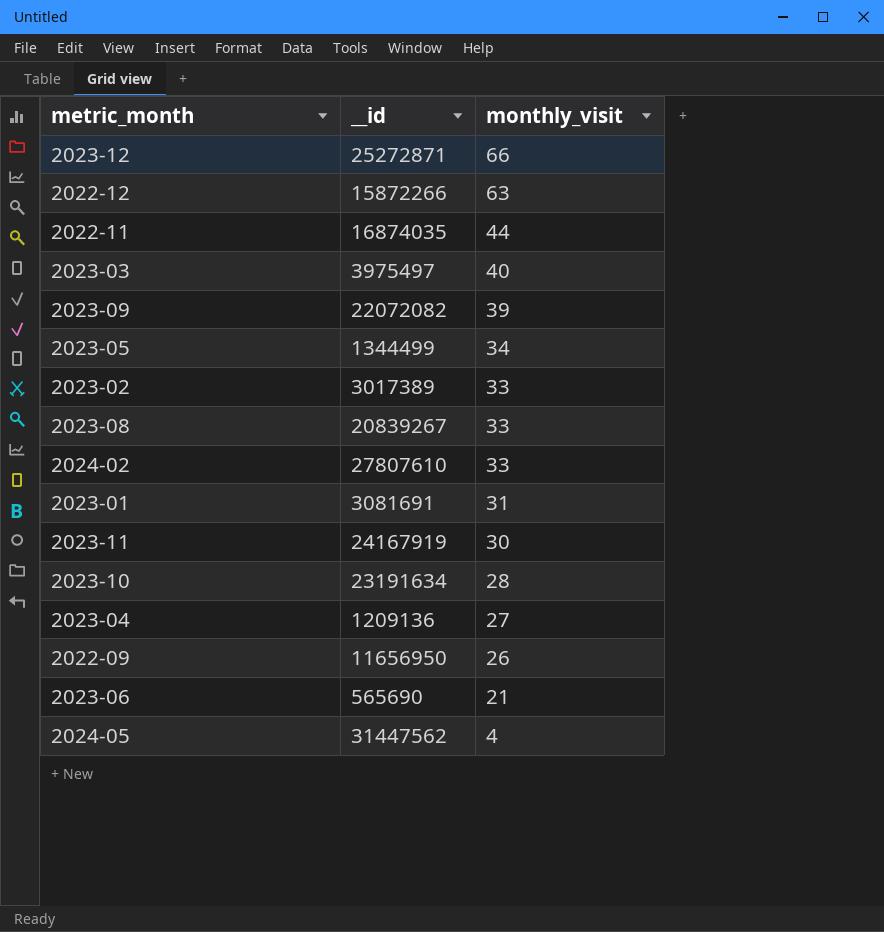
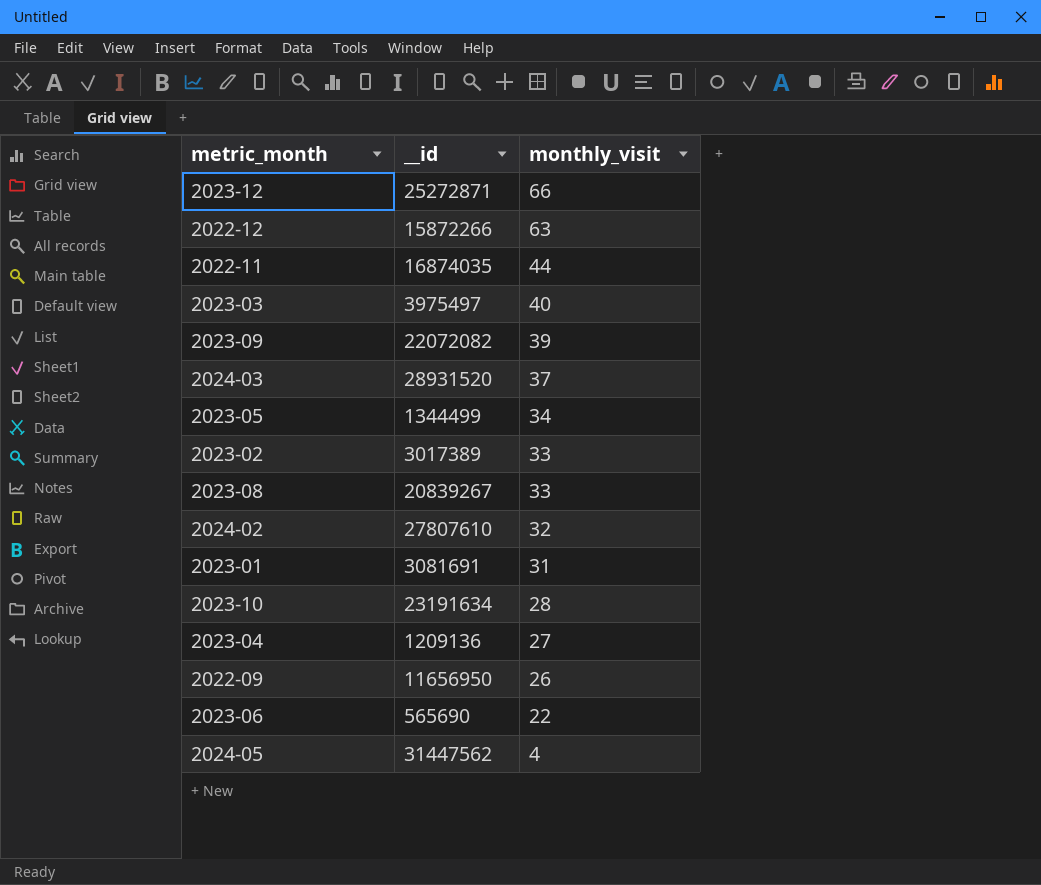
row 2023-11: 24167919 | 30 -> none
row 2024-03: none -> 28931520 | 37
2024-02 | monthly_visit: 33 -> 32
2023-06 | monthly_visit: 21 -> 22

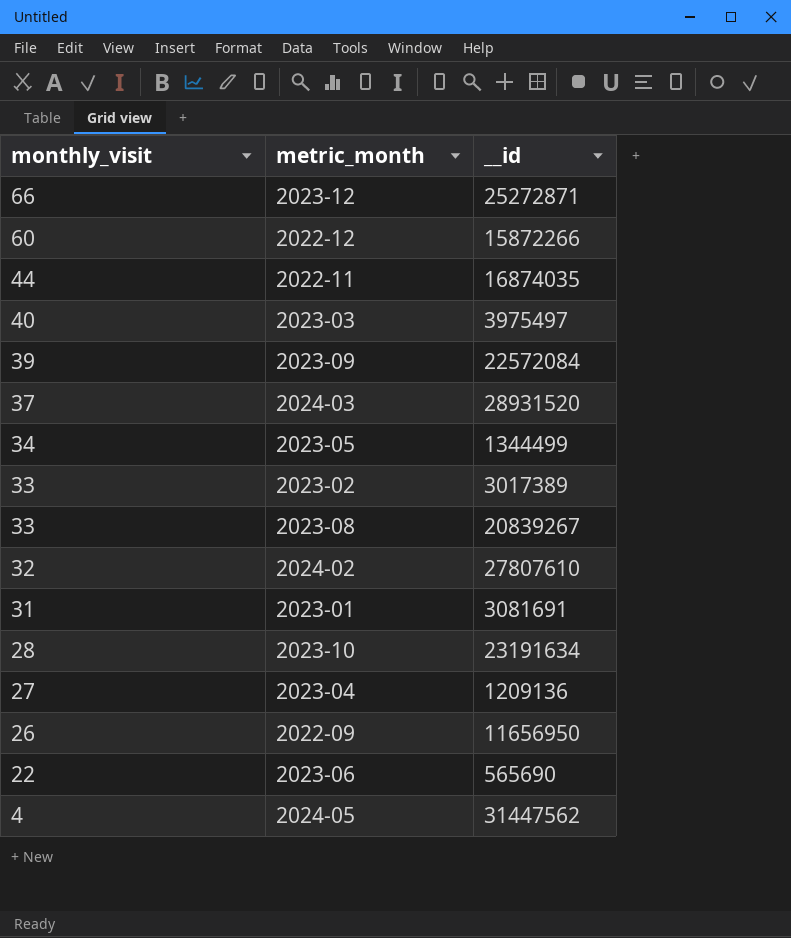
column monthly_visit | position: 3 -> 1
2022-12 | monthly_visit: 63 -> 60
2023-09 | __id: 22072082 -> 22572084

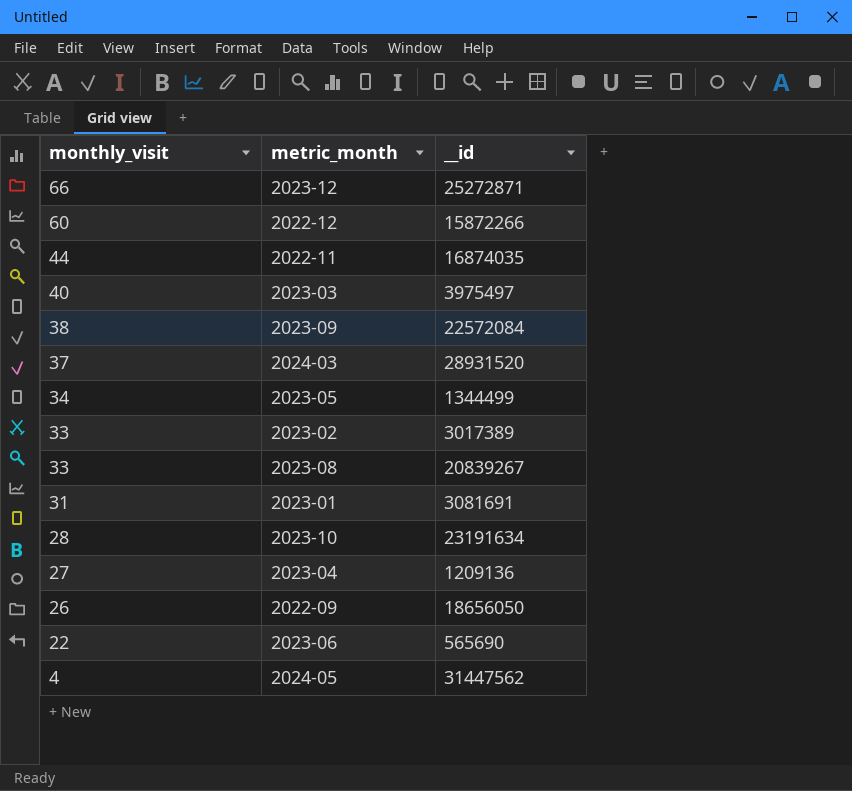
row 2024-02: 32 | 27807610 -> none
2023-09 | monthly_visit: 39 -> 38
2022-09 | __id: 11656950 -> 18656050

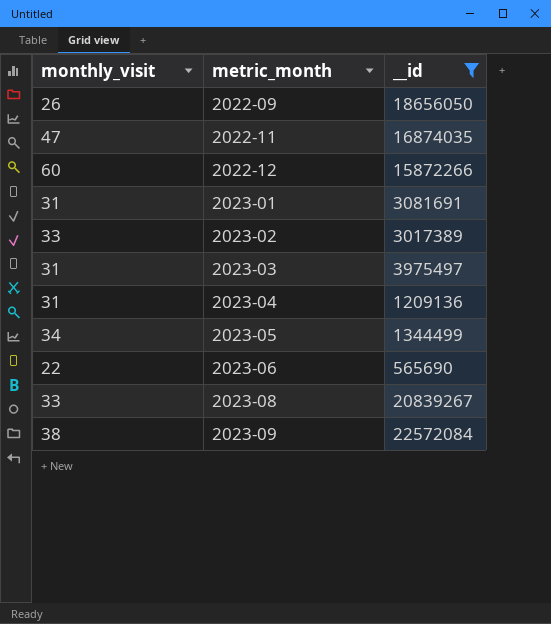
filter: none -> __id <= 22572084
row order: monthly_visit descending -> metric_month ascending
2022-11 | monthly_visit: 44 -> 47
2023-03 | monthly_visit: 40 -> 31
2023-04 | monthly_visit: 27 -> 31

